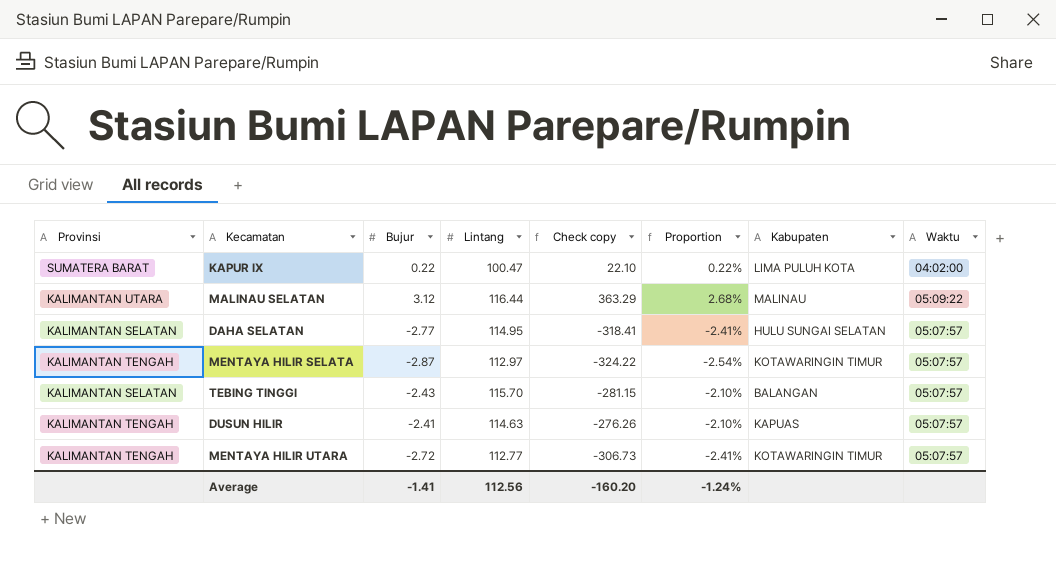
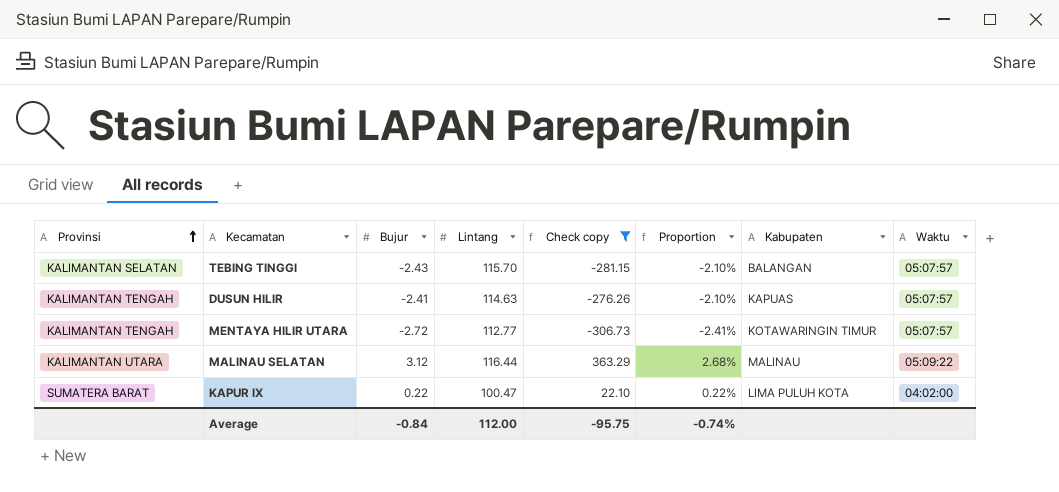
filter: none -> Check copy >= -306.73
row order: none -> Provinsi ascending
Average | Bujur: -1.41 -> -0.84
Average | Lintang: 112.56 -> 112.00
Average | Check copy: -160.20 -> -95.75
Average | Proportion: -1.24% -> -0.74%

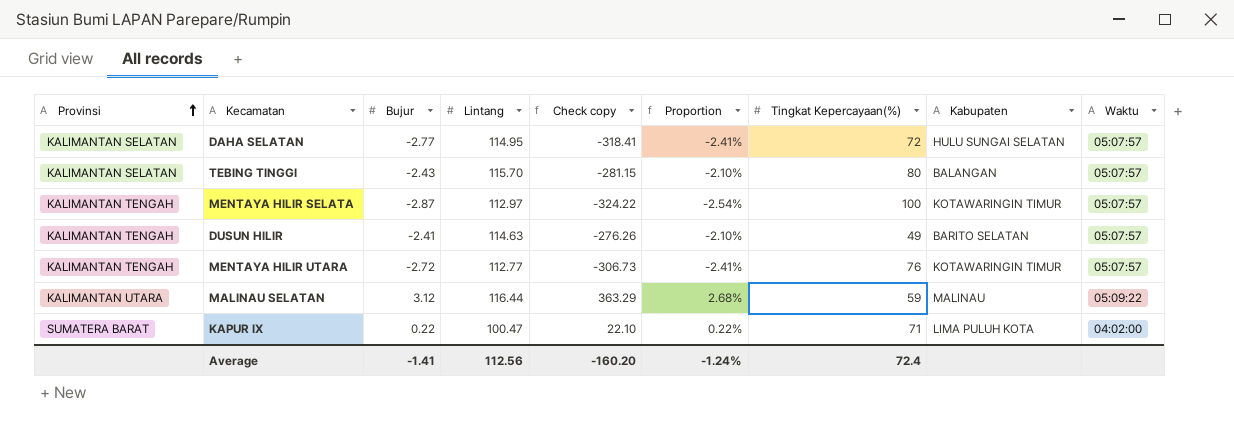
filter: Check copy >= -306.73 -> none
column Tingkat Kepercayaan(%) | position: none -> 7
DUSUN HILIR | Kabupaten: KAPUAS -> BARITO SELATAN
Average | Bujur: -0.84 -> -1.41
Average | Lintang: 112.00 -> 112.56
Average | Check copy: -95.75 -> -160.20
Average | Proportion: -0.74% -> -1.24%

